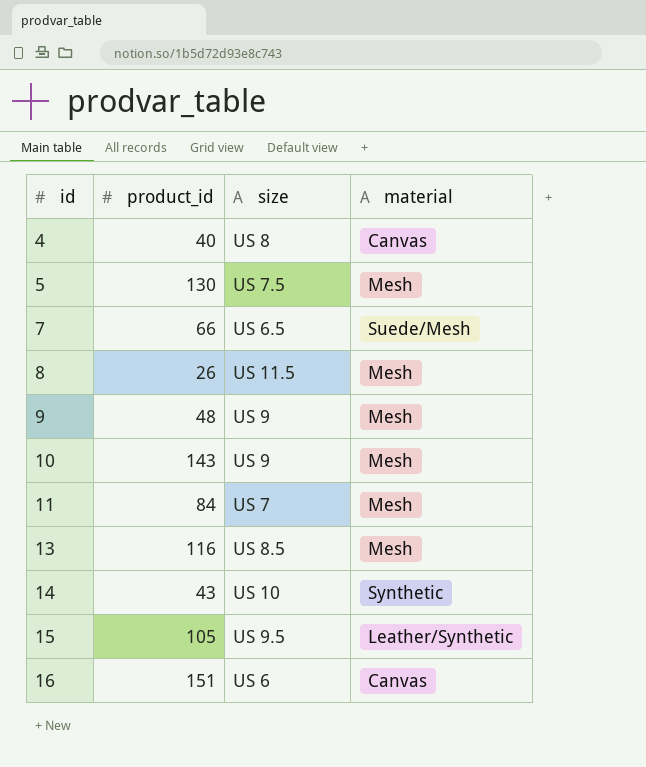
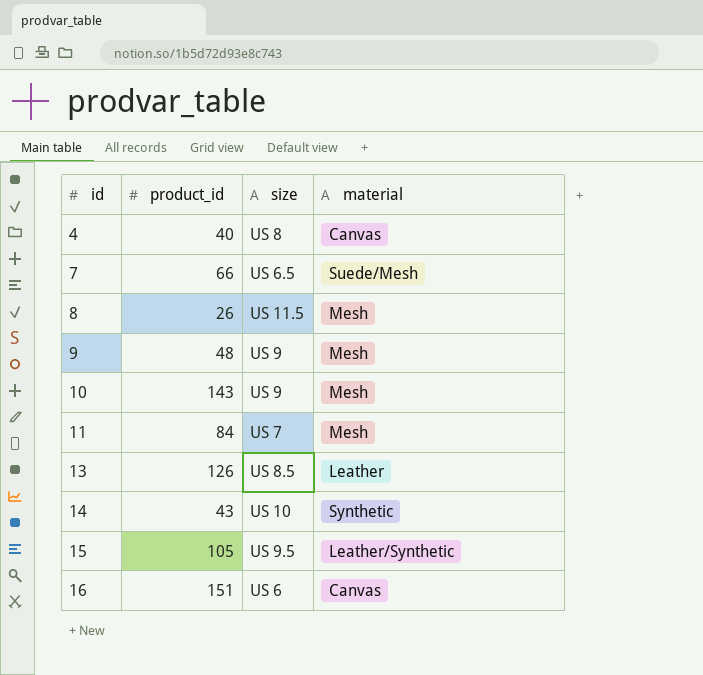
row 5: 130 | US 7.5 | Mesh -> none
13 | product_id: 116 -> 126
13 | material: Mesh -> Leather

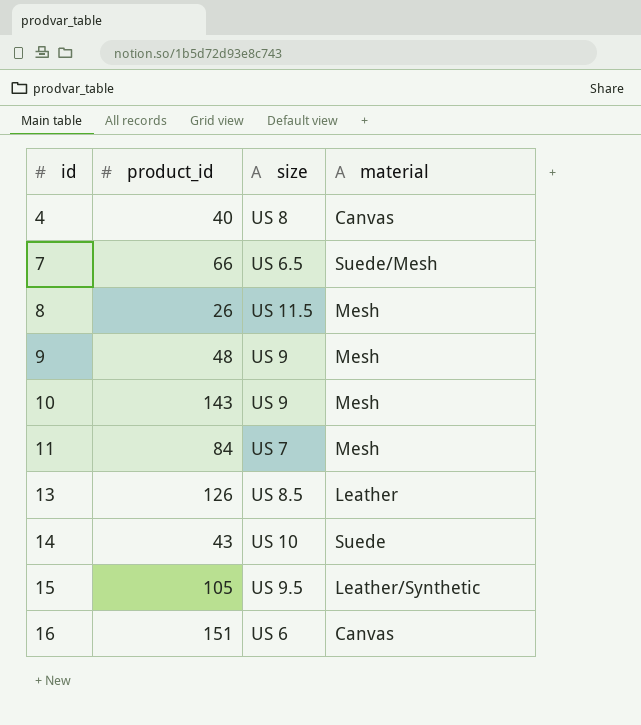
14 | material: Synthetic -> Suede

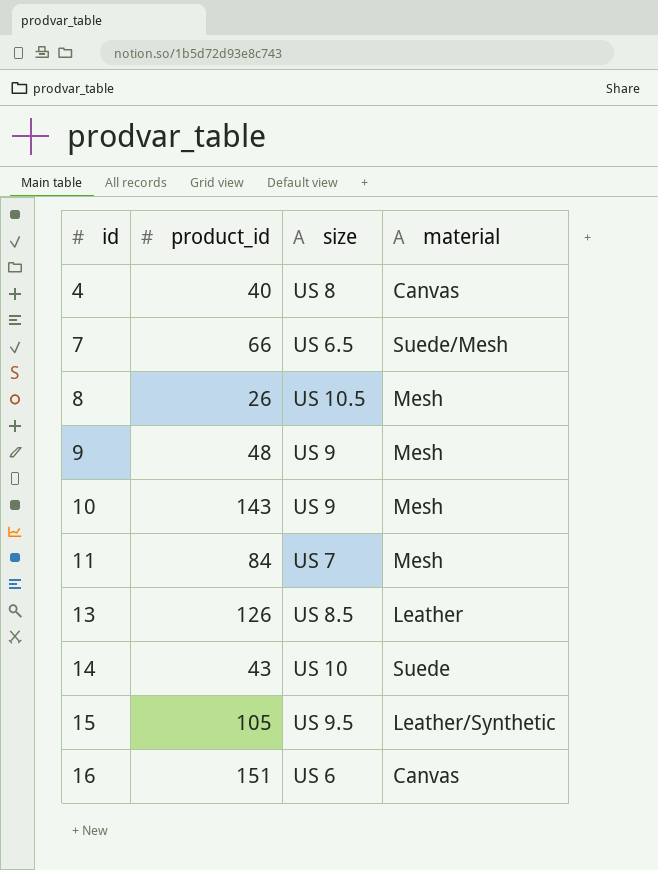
8 | size: US 11.5 -> US 10.5

